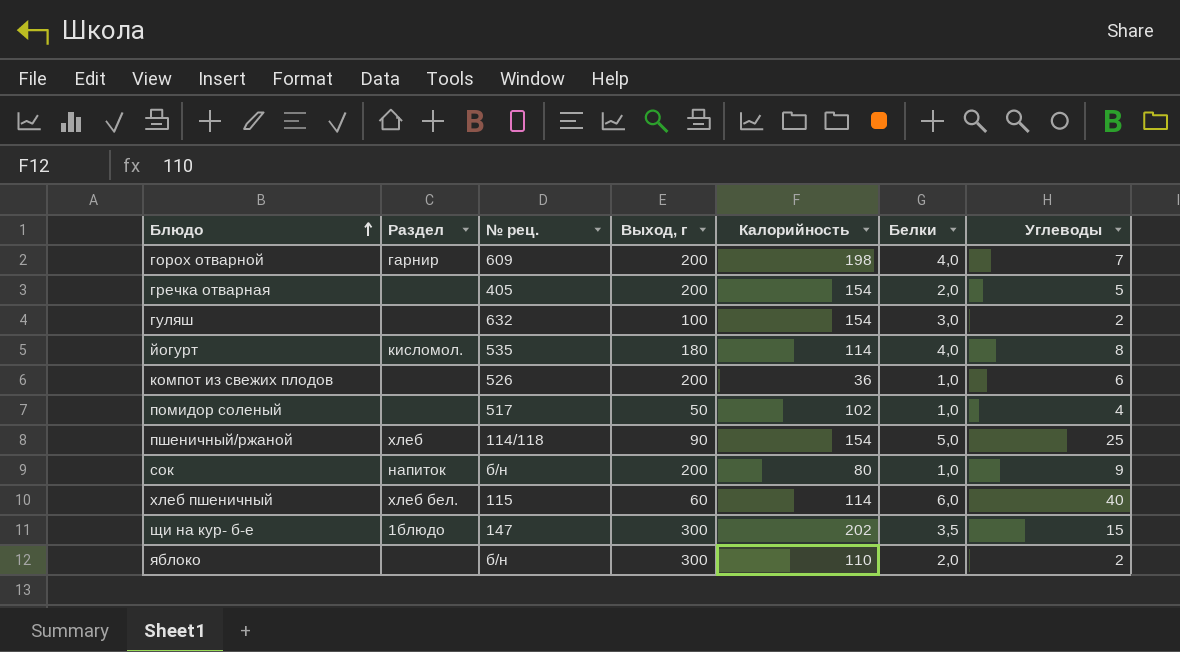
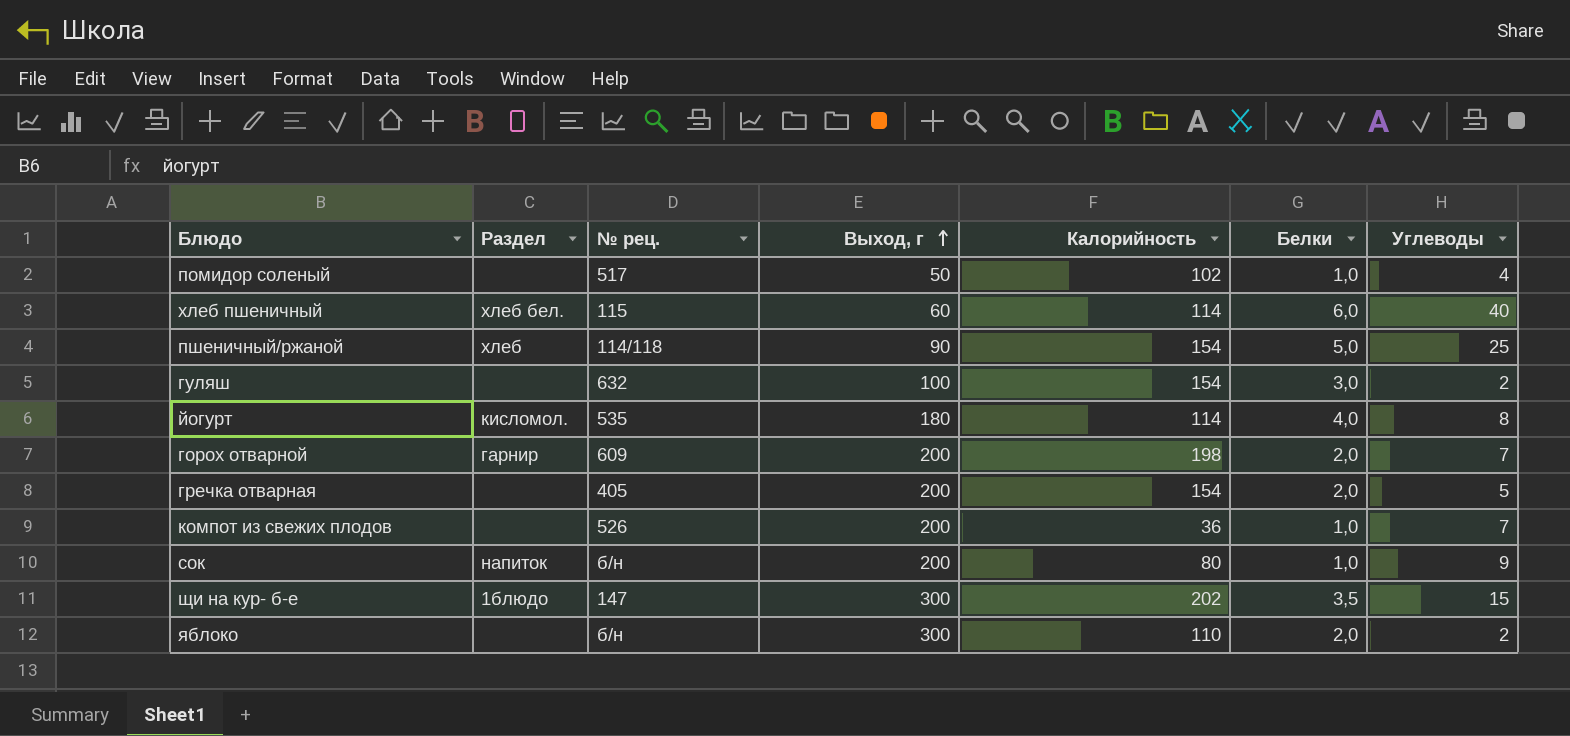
row order: Блюдо ascending -> Выход, г ascending
горох отварной | Белки: 4,0 -> 2,0
компот из свежих плодов | Углеводы: 6 -> 7

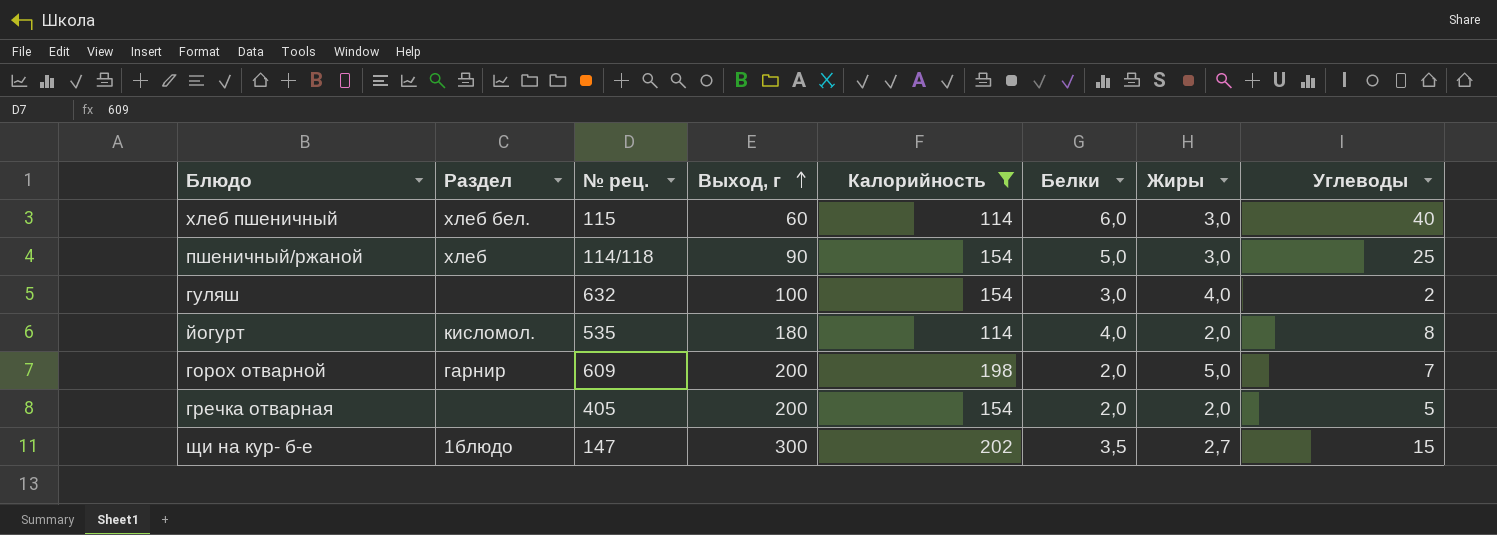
filter: none -> Калорийность >= 114
column Жиры | position: none -> 7

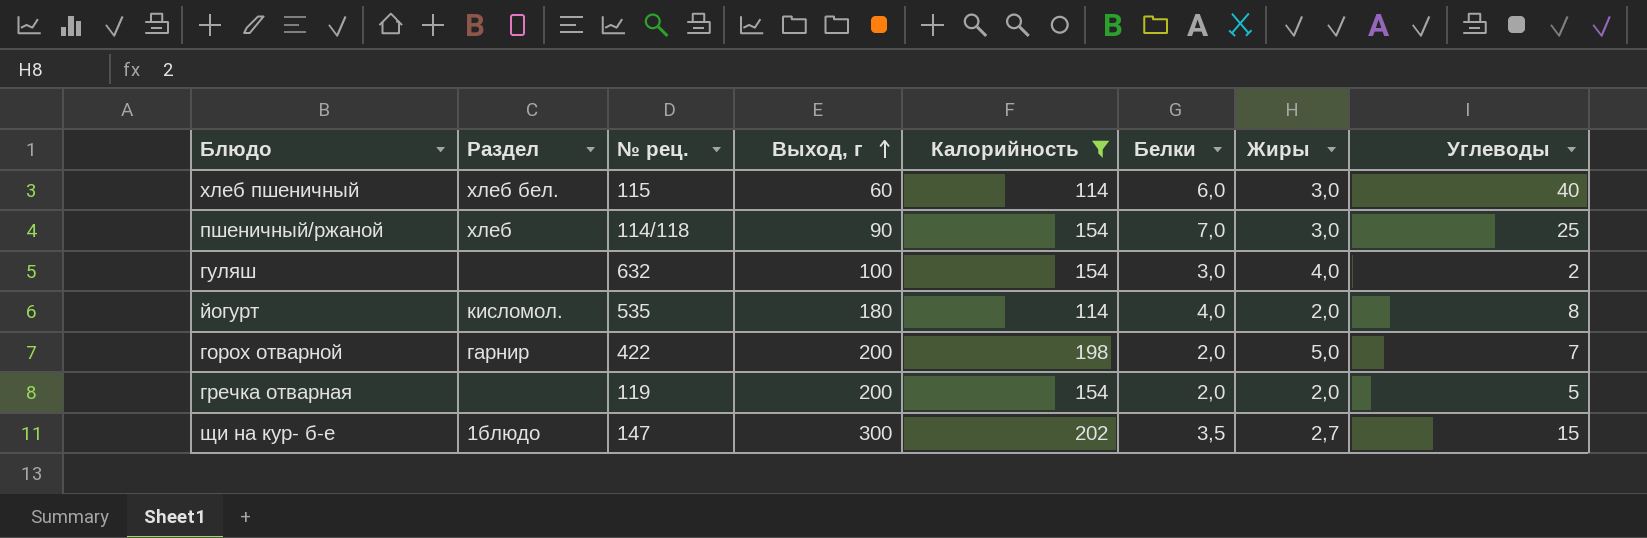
пшеничный/ржаной | Белки: 5,0 -> 7,0
горох отварной | № рец.: 609 -> 422
гречка отварная | № рец.: 405 -> 119

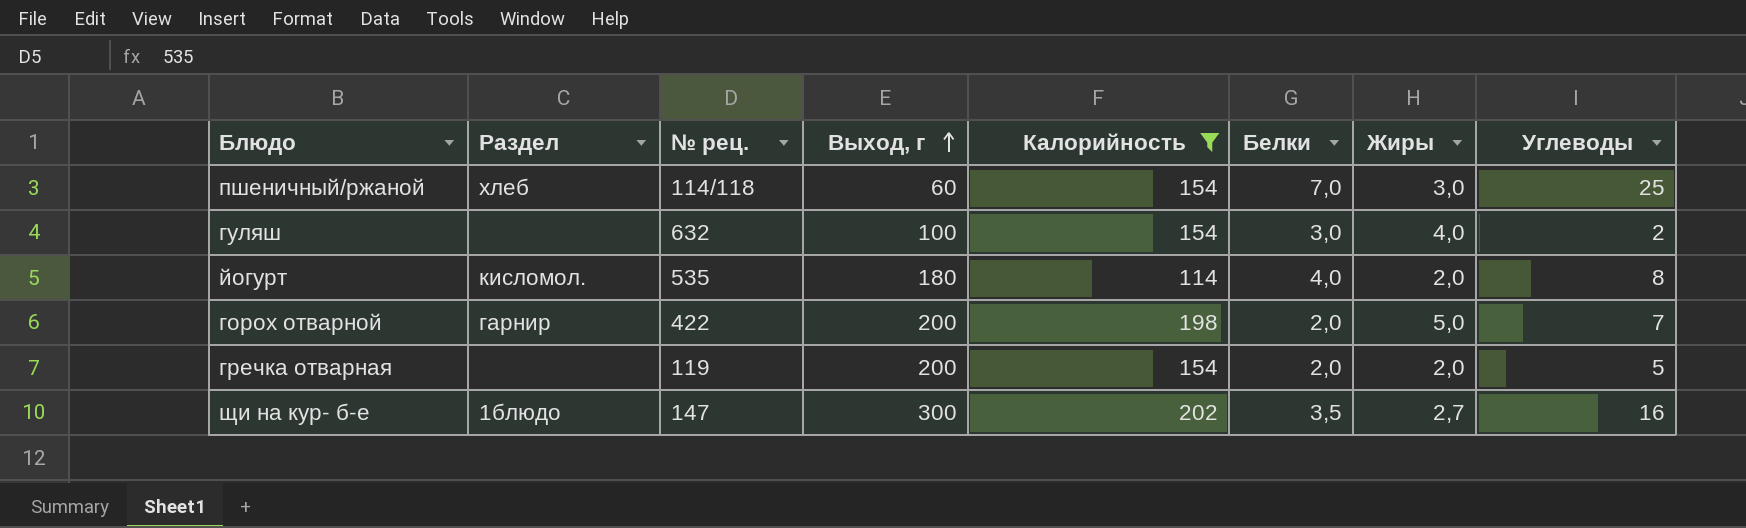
row хлеб пшеничный: хлеб бел. | 115 | 60 | 114 | 6,0 | 3,0 | 40 -> none
пшеничный/ржаной | Выход, г: 90 -> 60
щи на кур- б-е | Углеводы: 15 -> 16

